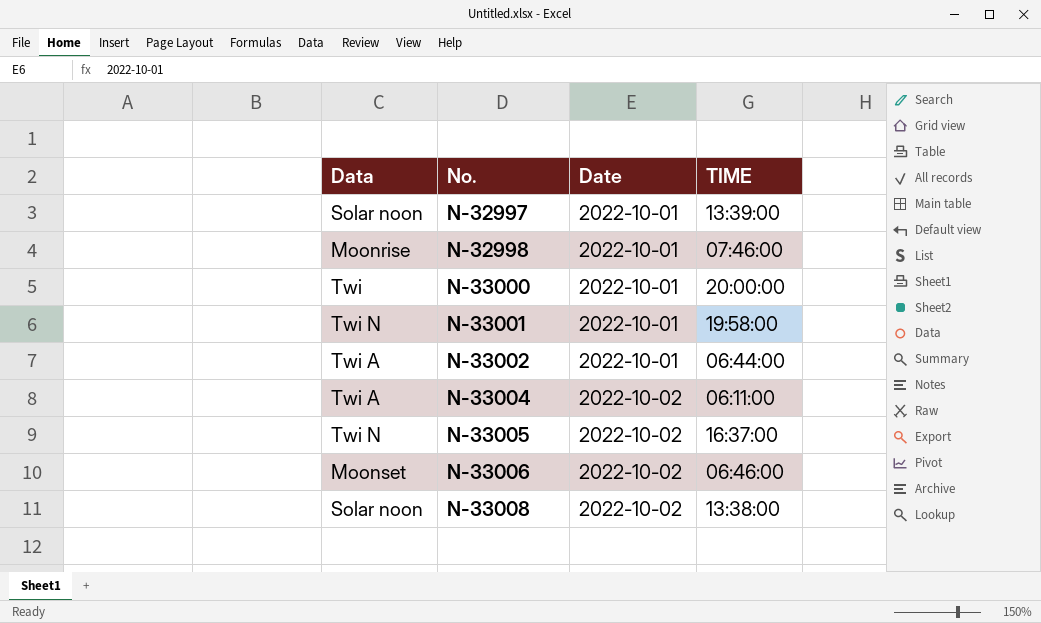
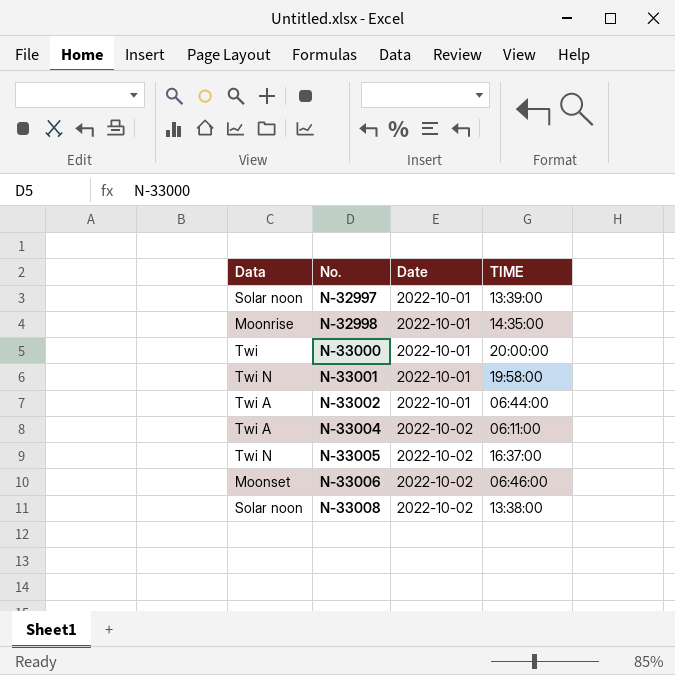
N-32998 | TIME: 07:46:00 -> 14:35:00

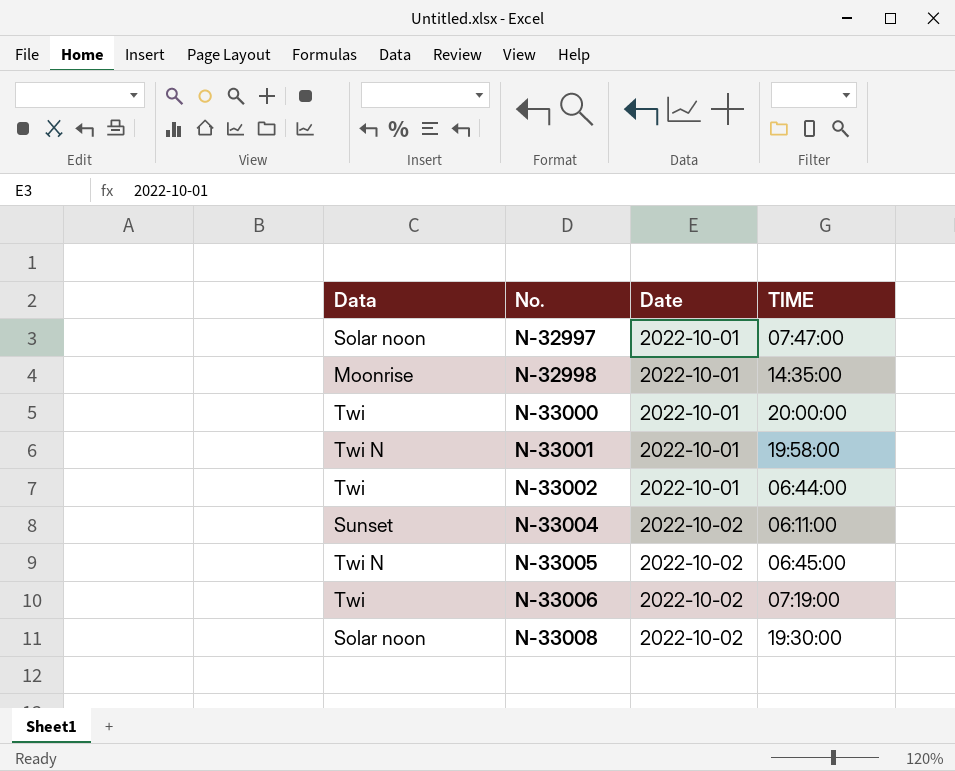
N-32997 | TIME: 13:39:00 -> 07:47:00
N-33002 | Data: Twi A -> Twi
N-33004 | Data: Twi A -> Sunset
N-33005 | TIME: 16:37:00 -> 06:45:00
N-33006 | Data: Moonset -> Twi
N-33006 | TIME: 06:46:00 -> 07:19:00
N-33008 | TIME: 13:38:00 -> 19:30:00

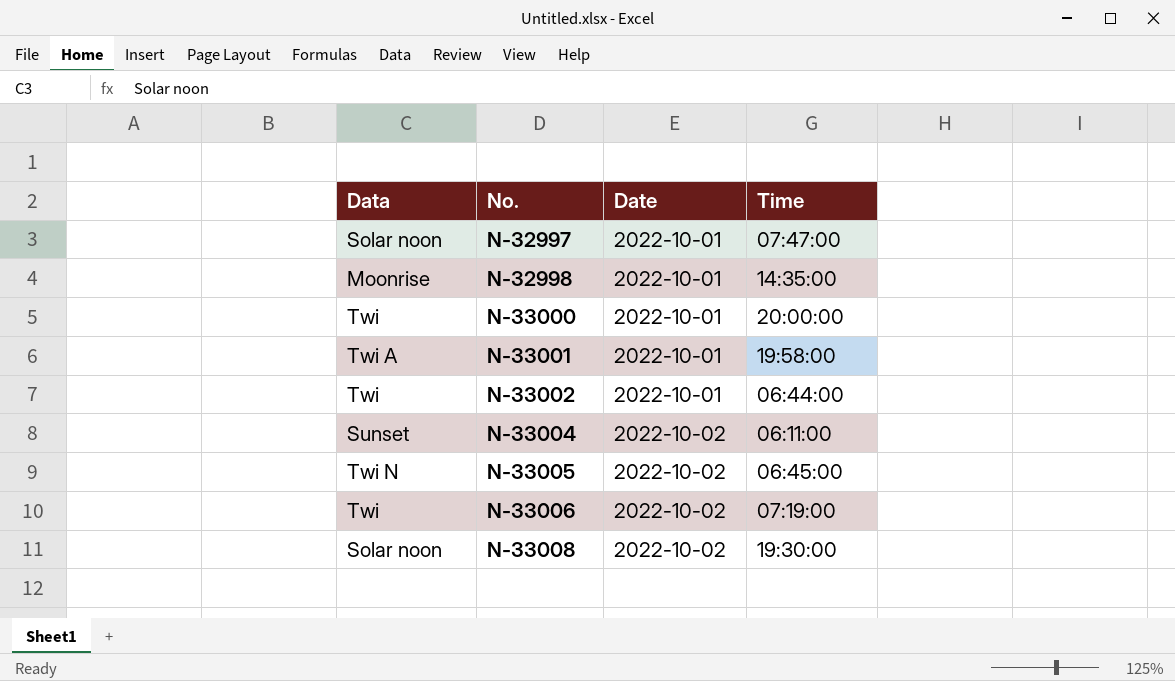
column name: TIME -> Time
N-33001 | Data: Twi N -> Twi A

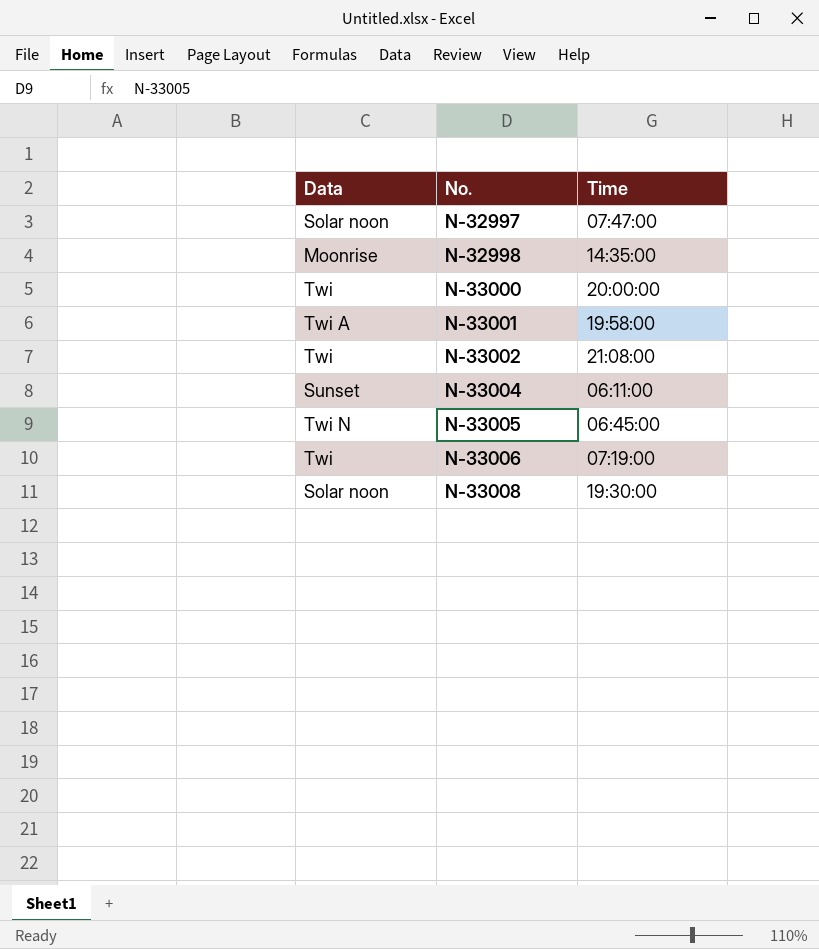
column Date | position: 3 -> none
N-33002 | Time: 06:44:00 -> 21:08:00

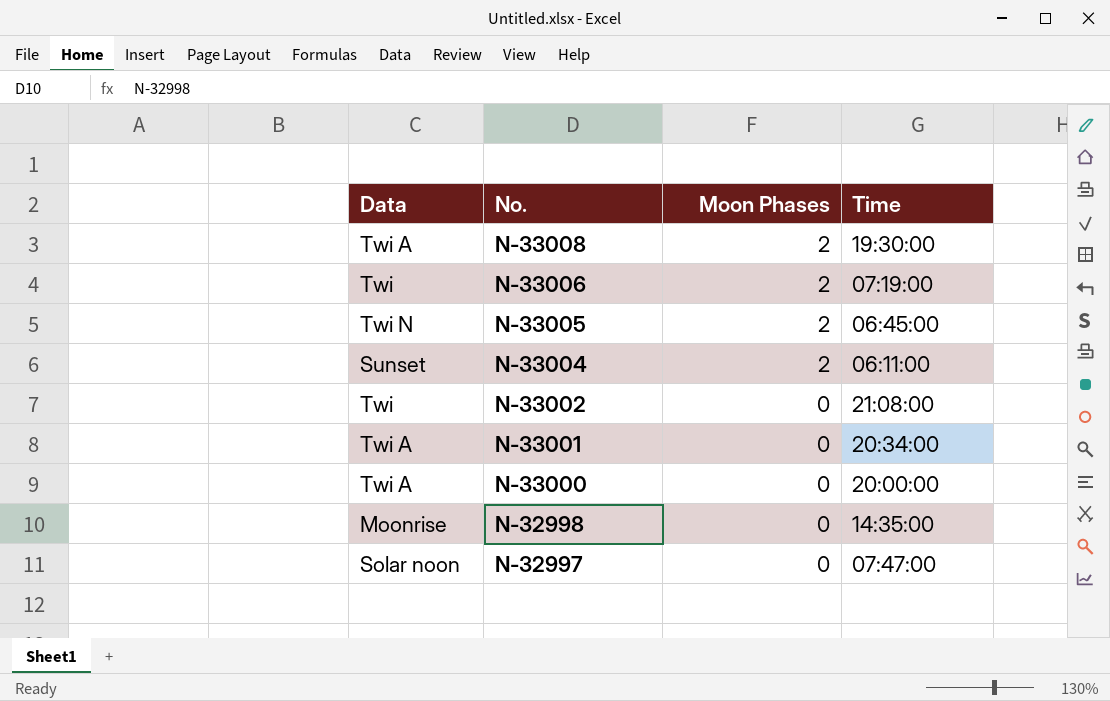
row order: No. ascending -> No. descending
column Moon Phases | position: none -> 3
N-33008 | Data: Solar noon -> Twi A
N-33001 | Time: 19:58:00 -> 20:34:00
N-33000 | Data: Twi -> Twi A

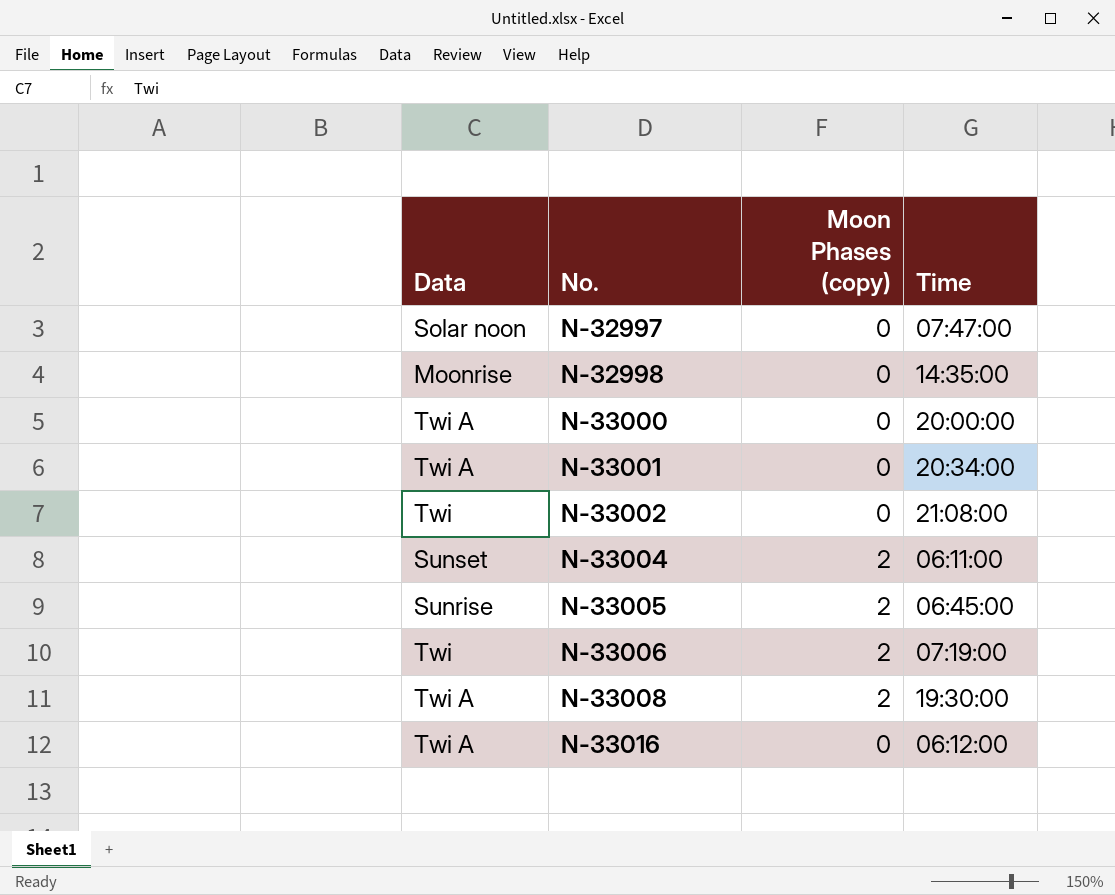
row order: No. descending -> No. ascending
column name: Moon Phases -> Moon Phases (copy)
N-33005 | Data: Twi N -> Sunrise
row N-33016: none -> Twi A | 0 | 06:12:00

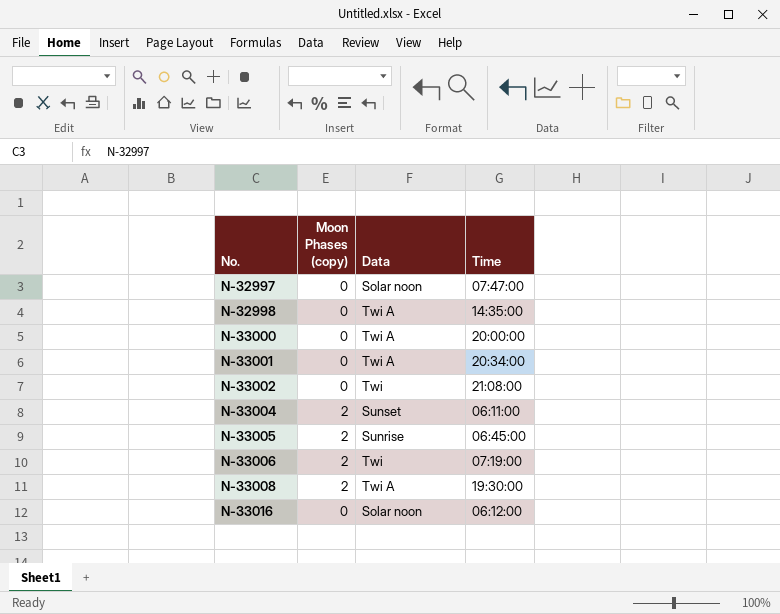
column Data | position: 1 -> 3
N-32998 | Data: Moonrise -> Twi A
N-33016 | Data: Twi A -> Solar noon

